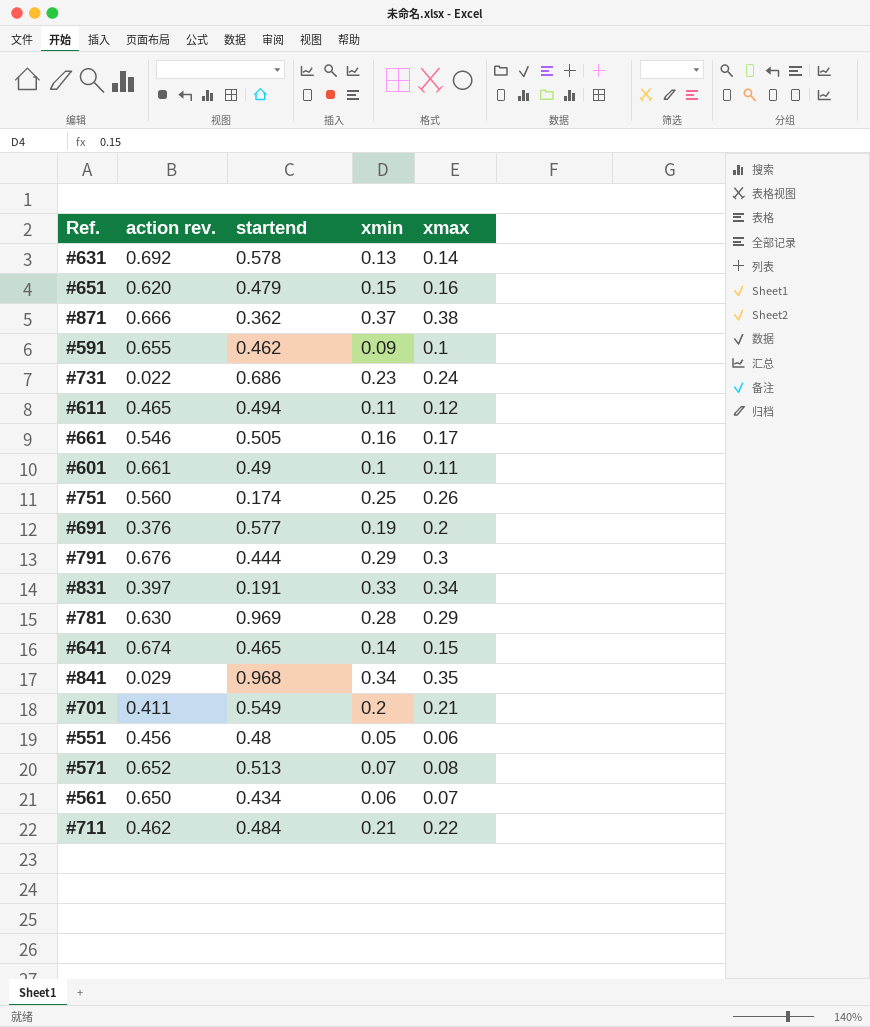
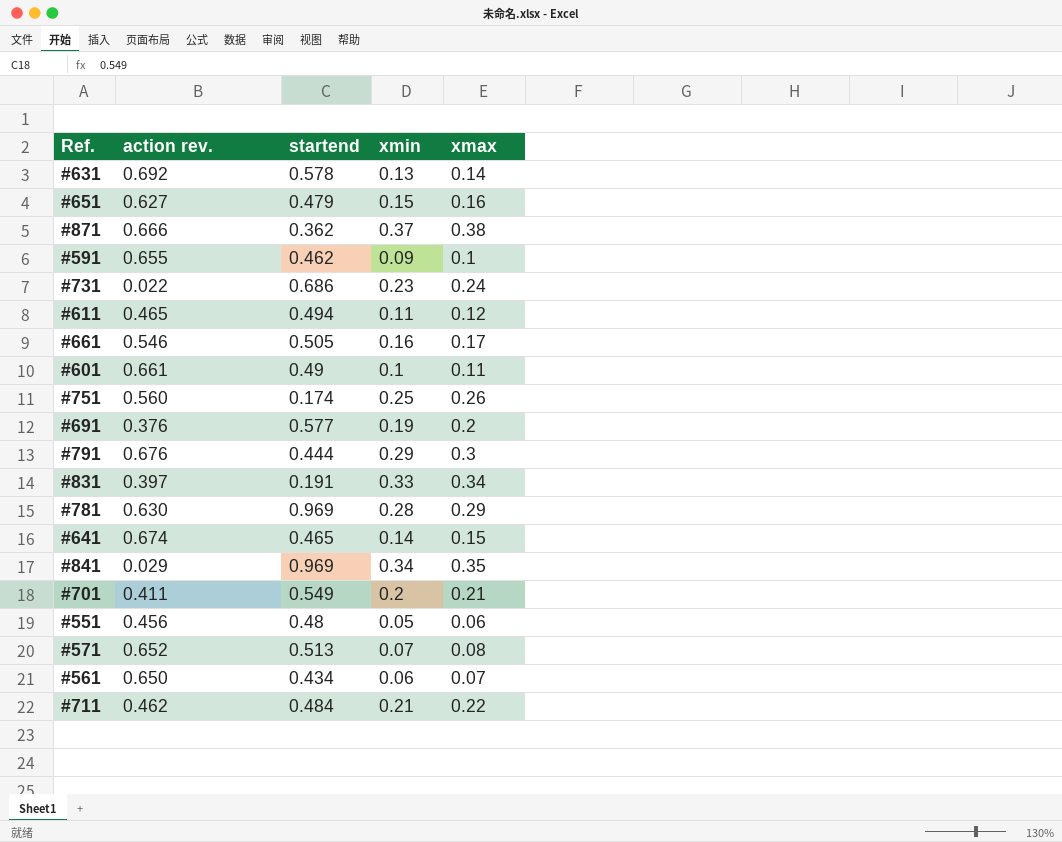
#651 | action rev.: 0.620 -> 0.627
#841 | startend: 0.968 -> 0.969

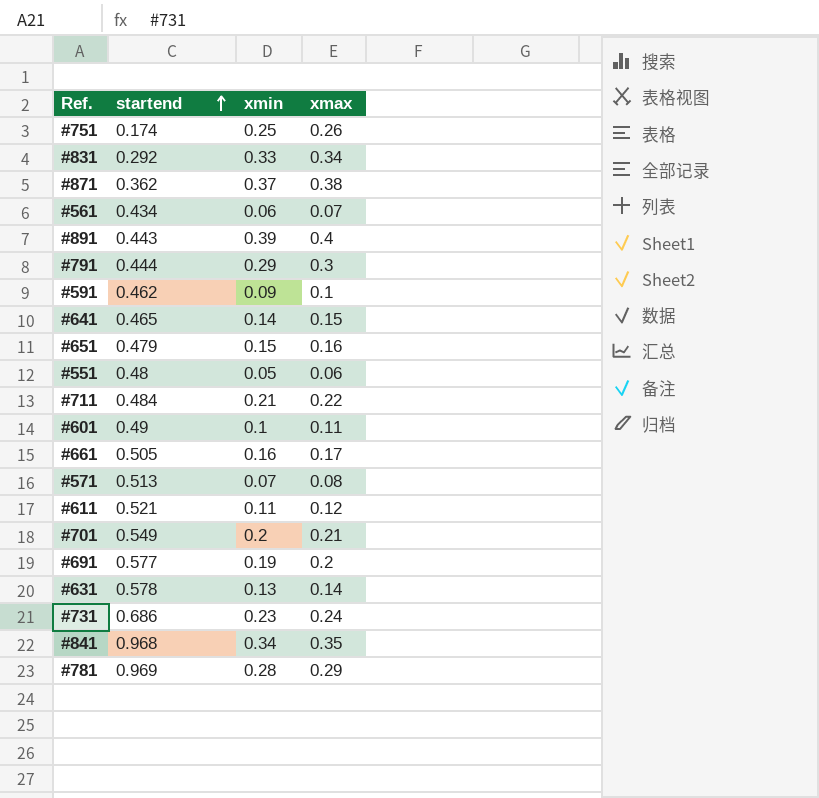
row order: none -> startend ascending
column action rev. | position: 2 -> none
#831 | startend: 0.191 -> 0.292
row #891: none -> 0.443 | 0.39 | 0.4
#611 | startend: 0.494 -> 0.521
#841 | startend: 0.969 -> 0.968

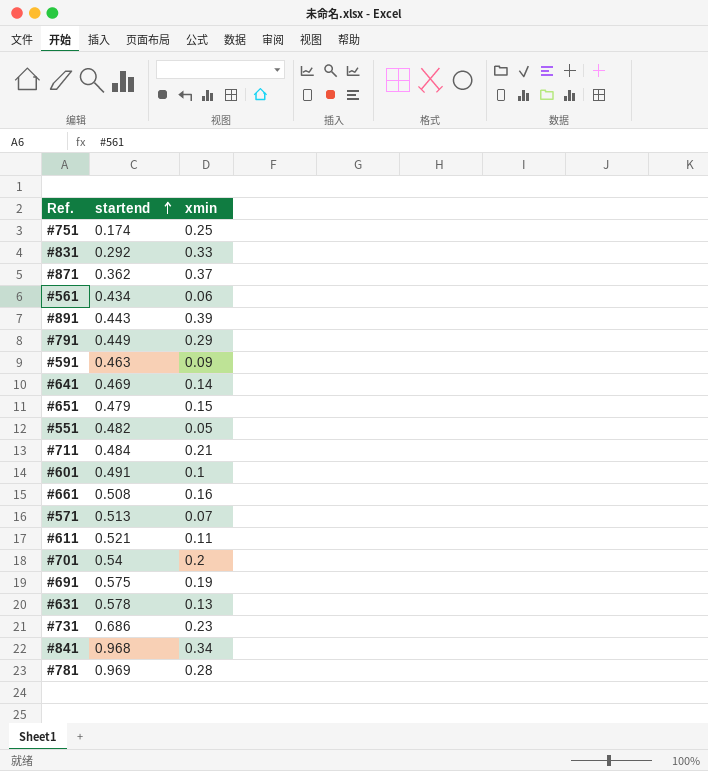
column xmax | position: 4 -> none
#791 | startend: 0.444 -> 0.449
#591 | startend: 0.462 -> 0.463
#641 | startend: 0.465 -> 0.469
#551 | startend: 0.48 -> 0.482
#601 | startend: 0.49 -> 0.491
#661 | startend: 0.505 -> 0.508
#701 | startend: 0.549 -> 0.54
#691 | startend: 0.577 -> 0.575

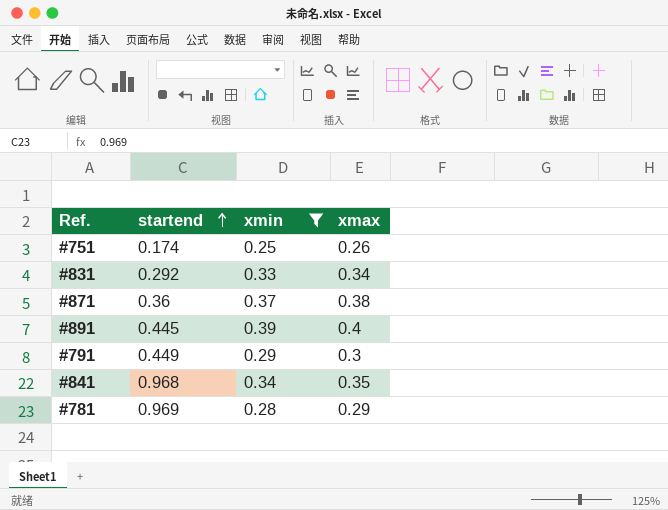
filter: none -> xmin >= 0.25
column xmax | position: none -> 4
#871 | startend: 0.362 -> 0.36
#891 | startend: 0.443 -> 0.445

